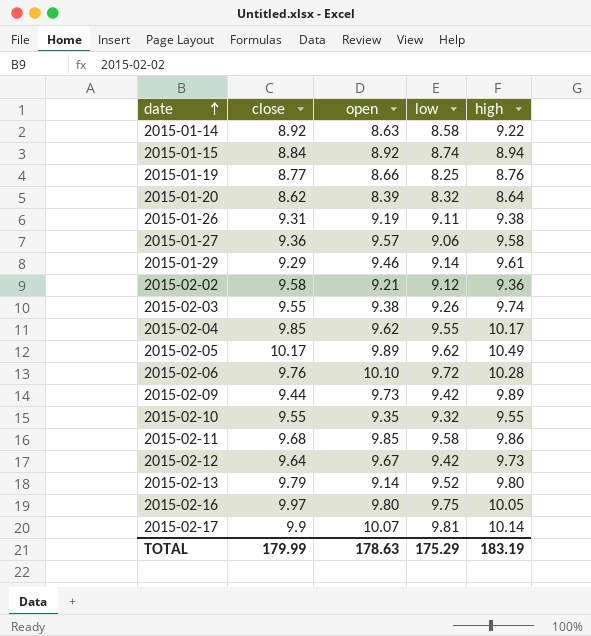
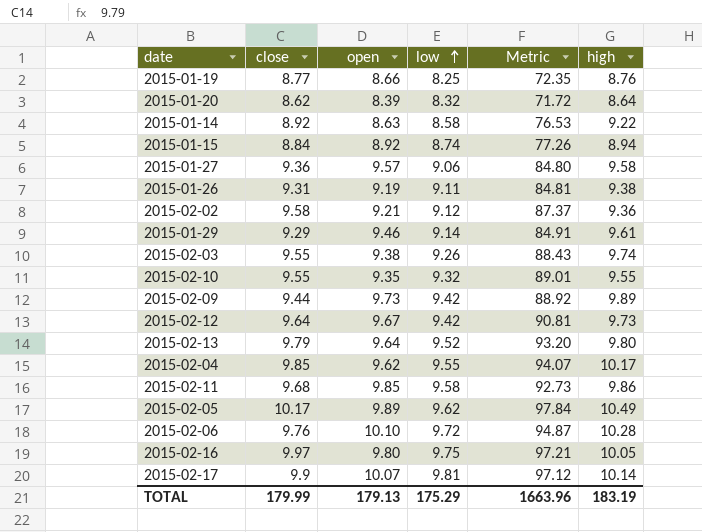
row order: date ascending -> low ascending
column Metric | formula: none -> [close] * [low]
2015-02-13 | open: 9.14 -> 9.64
TOTAL | open: 178.63 -> 179.13

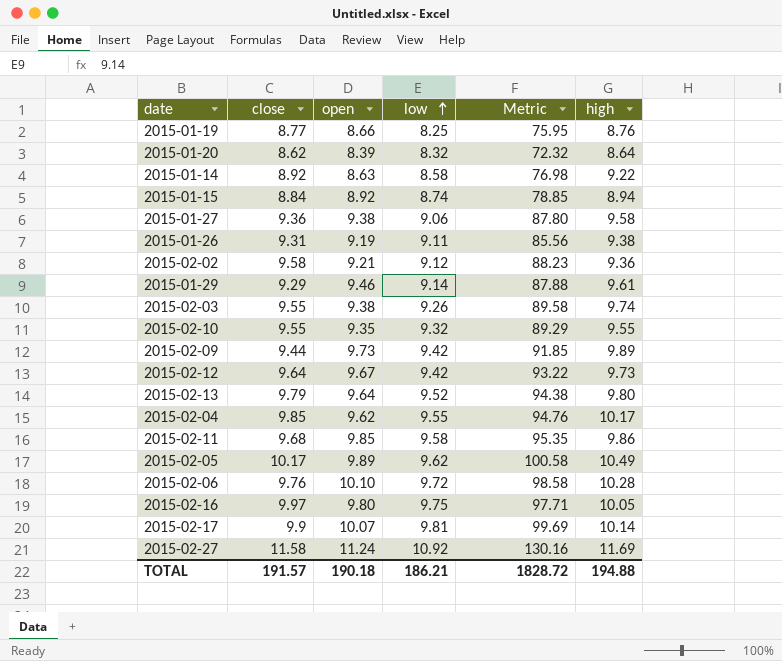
column Metric | formula: [close] * [low] -> [close] * [open]
2015-01-27 | open: 9.57 -> 9.38
row 2015-02-27: none -> 11.58 | 11.24 | 10.92 | 130.16 | 11.69
TOTAL | close: 179.99 -> 191.57
TOTAL | open: 179.13 -> 190.18
TOTAL | low: 175.29 -> 186.21
TOTAL | Metric: 1663.96 -> 1828.72
TOTAL | high: 183.19 -> 194.88

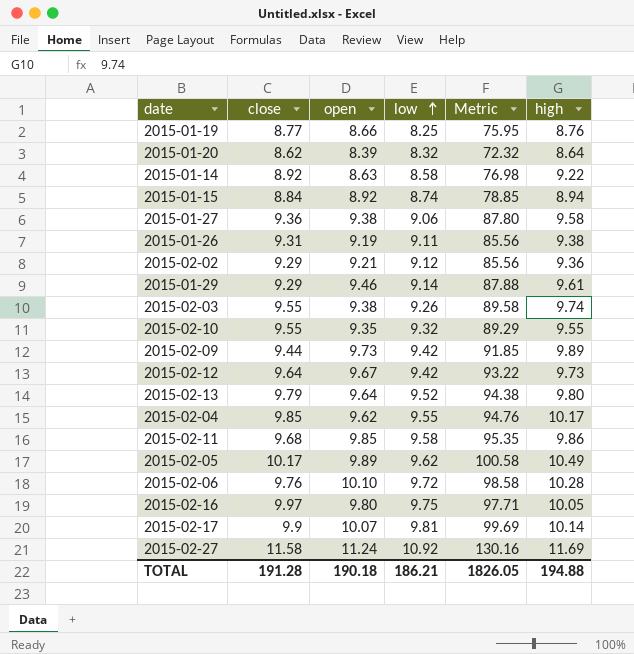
2015-02-02 | close: 9.58 -> 9.29
2015-02-02 | Metric: 88.23 -> 85.56
TOTAL | close: 191.57 -> 191.28
TOTAL | Metric: 1828.72 -> 1826.05

